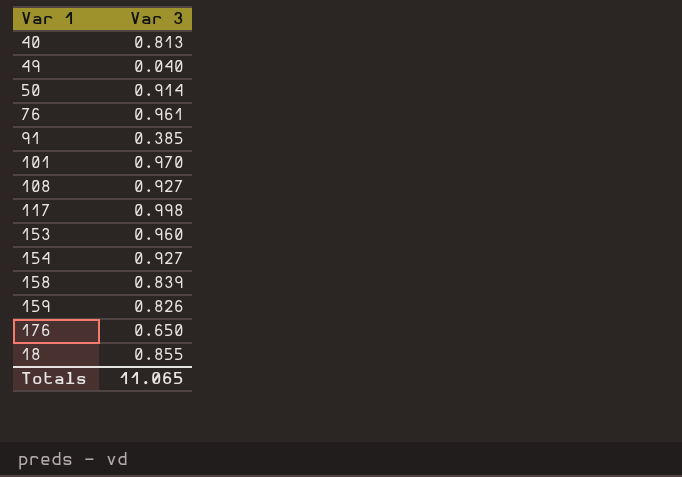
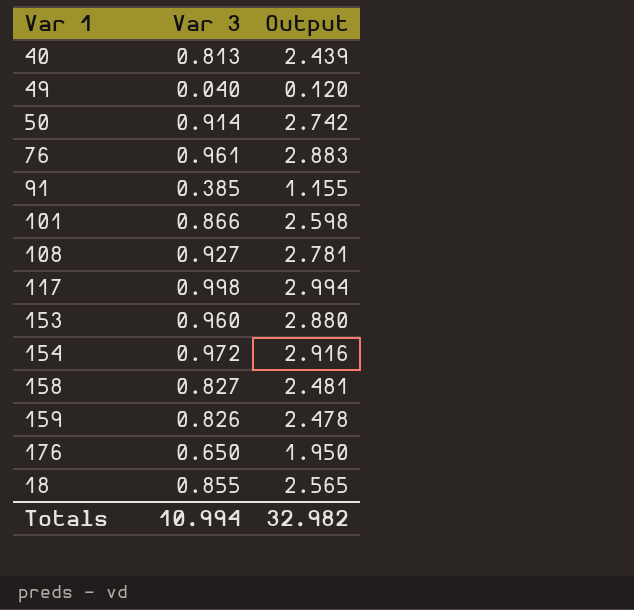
column Output | formula: none -> [Var 3] * 3
101 | Var 3: 0.970 -> 0.866
154 | Var 3: 0.927 -> 0.972
158 | Var 3: 0.839 -> 0.827
Totals | Var 3: 11.065 -> 10.994

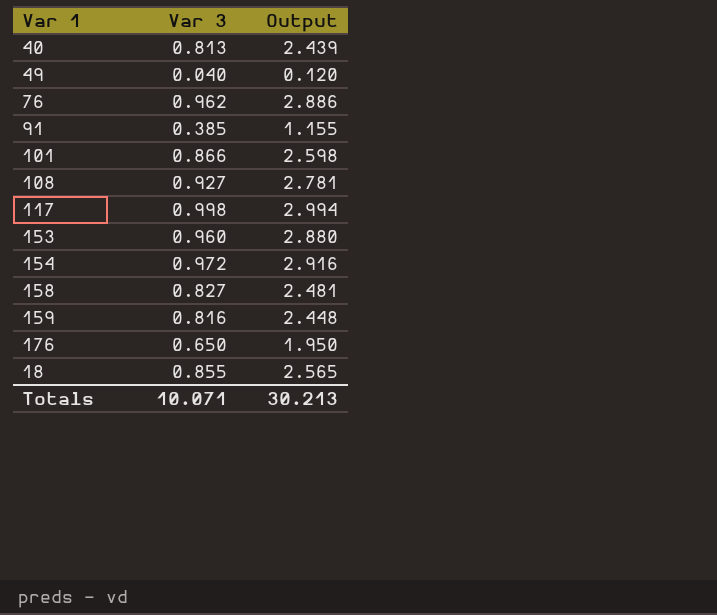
row 50: 0.914 | 2.742 -> none
76 | Var 3: 0.961 -> 0.962
76 | Output: 2.883 -> 2.886
159 | Var 3: 0.826 -> 0.816
159 | Output: 2.478 -> 2.448
Totals | Var 3: 10.994 -> 10.071
Totals | Output: 32.982 -> 30.213

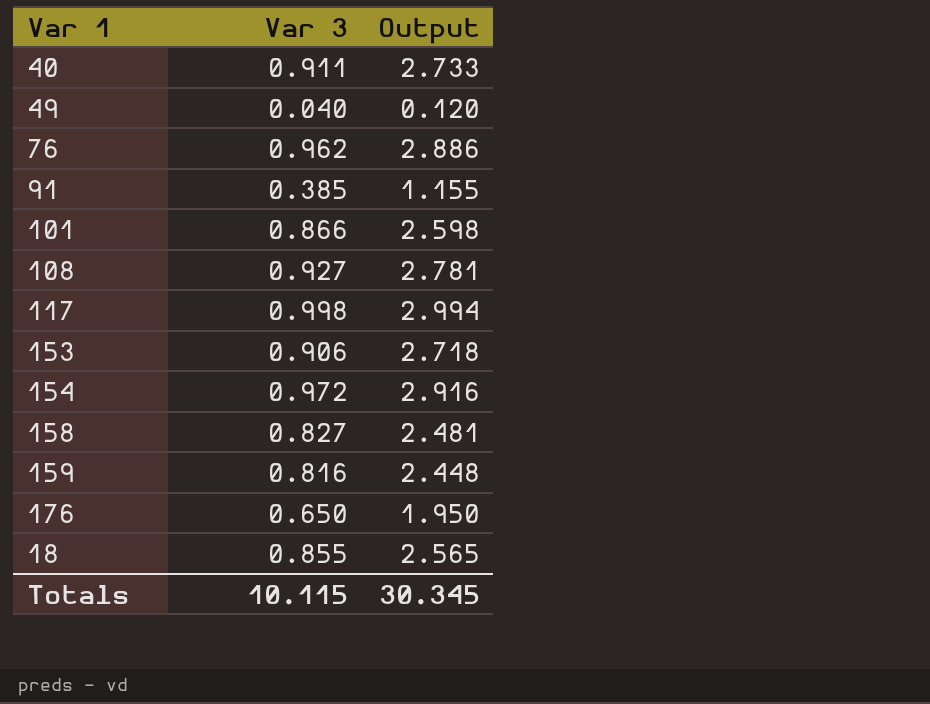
40 | Var 3: 0.813 -> 0.911
40 | Output: 2.439 -> 2.733
153 | Var 3: 0.960 -> 0.906
153 | Output: 2.880 -> 2.718
Totals | Var 3: 10.071 -> 10.115
Totals | Output: 30.213 -> 30.345

